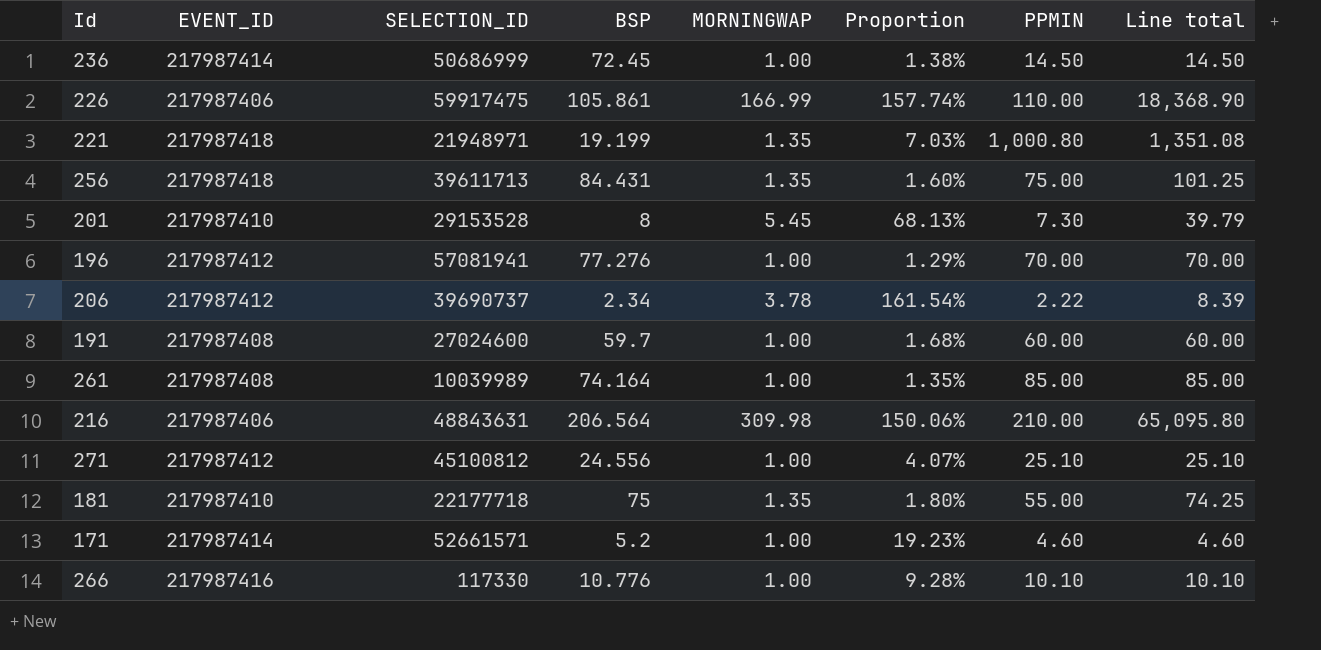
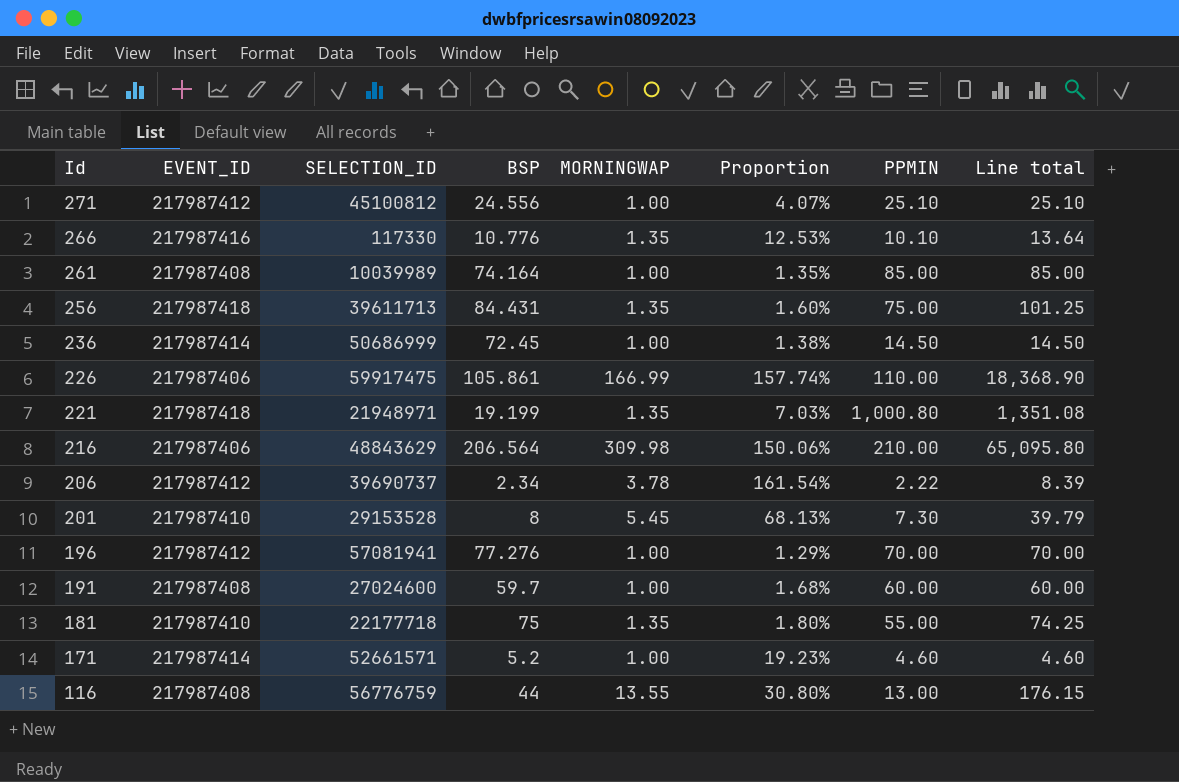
row order: none -> Id descending
266 | MORNINGWAP: 1.00 -> 1.35
266 | Proportion: 9.28% -> 12.53%
266 | Line total: 10.10 -> 13.64
216 | SELECTION_ID: 48843631 -> 48843629
row 116: none -> 217987408 | 56776759 | 44 | 13.55 | 30.80% | 13.00 | 176.15

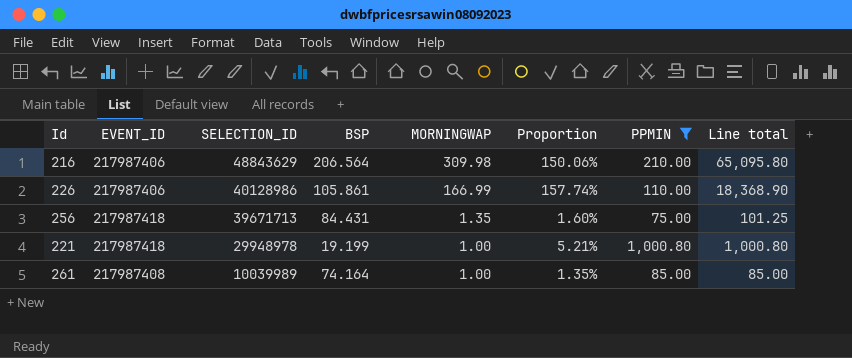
filter: none -> PPMIN >= 75.00
row order: Id descending -> SELECTION_ID descending
226 | SELECTION_ID: 59917475 -> 40128986
256 | SELECTION_ID: 39611713 -> 39671713
221 | SELECTION_ID: 21948971 -> 29948978
221 | MORNINGWAP: 1.35 -> 1.00
221 | Proportion: 7.03% -> 5.21%
221 | Line total: 1,351.08 -> 1,000.80

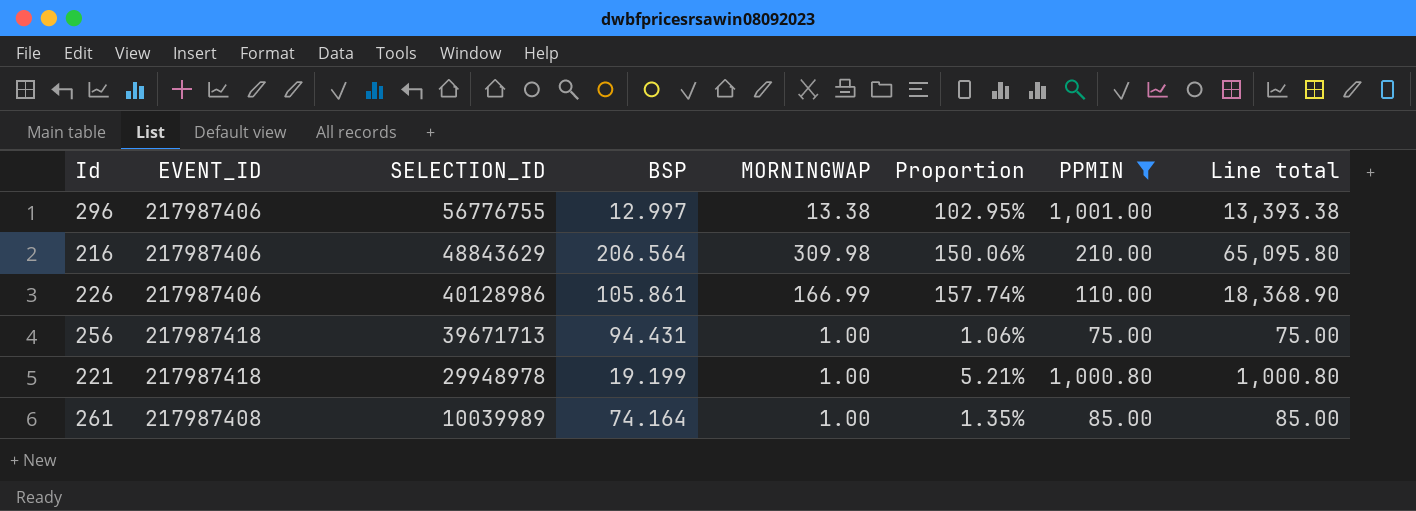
row 296: none -> 217987406 | 56776755 | 12.997 | 13.38 | 102.95% | 1,001.00 | 13,393.38
256 | BSP: 84.431 -> 94.431
256 | MORNINGWAP: 1.35 -> 1.00
256 | Proportion: 1.60% -> 1.06%
256 | Line total: 101.25 -> 75.00

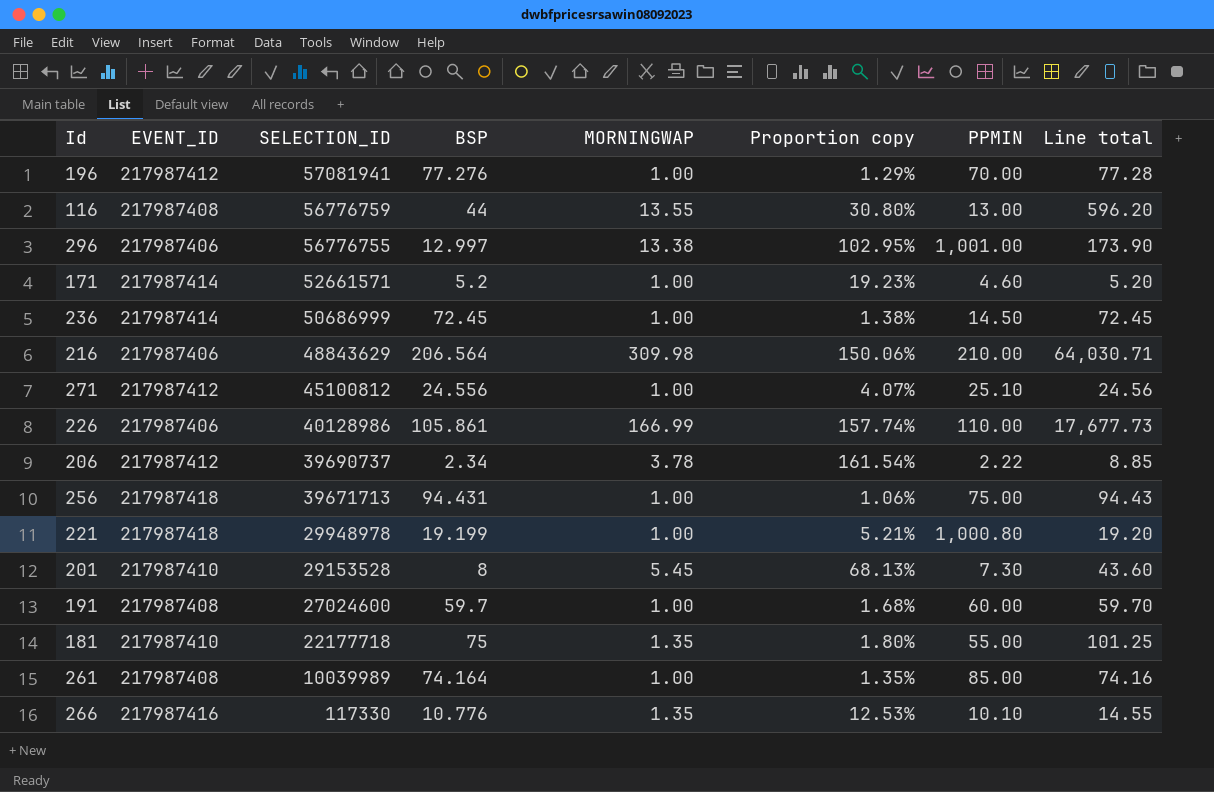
filter: PPMIN >= 75.00 -> none
column name: Proportion -> Proportion copy
column Line total | formula: [MORNINGWAP] * [PPMIN] -> [BSP] * [MORNINGWAP]

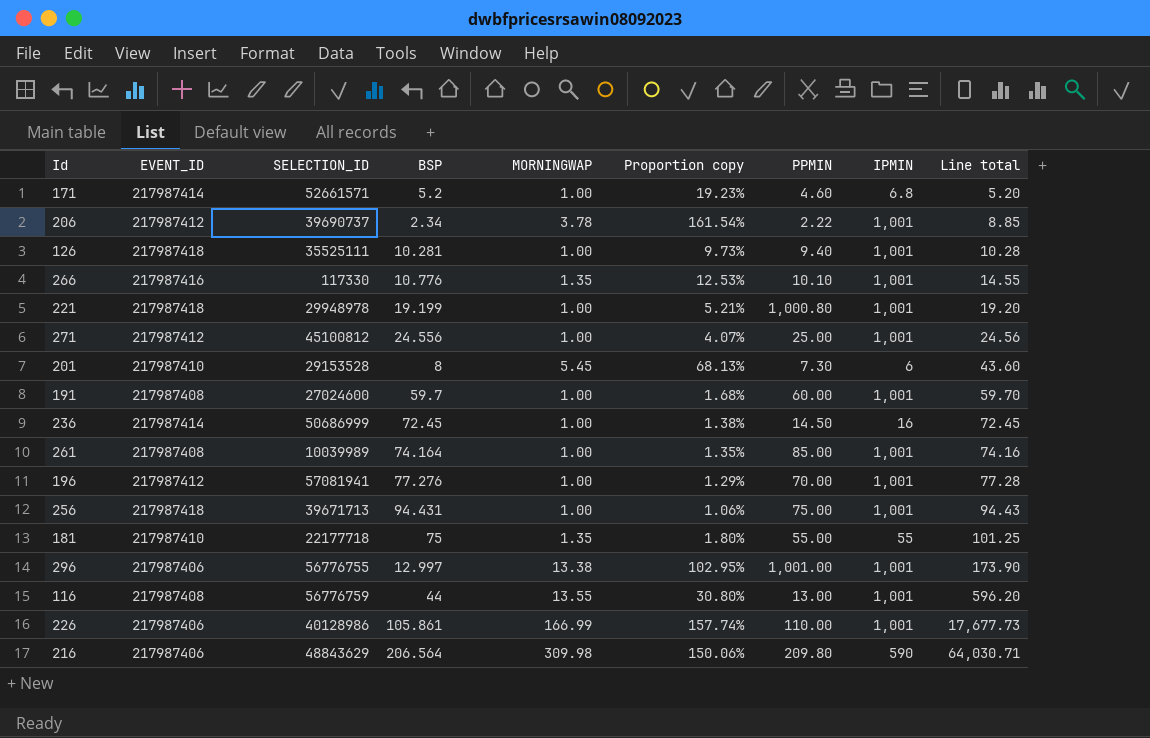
row order: SELECTION_ID descending -> Line total ascending
column IPMIN | position: none -> 8
row 126: none -> 217987418 | 35525111 | 10.281 | 1.00 | 9.73% | 9.40 | 1,001 | 10.28
271 | PPMIN: 25.10 -> 25.00
216 | PPMIN: 210.00 -> 209.80

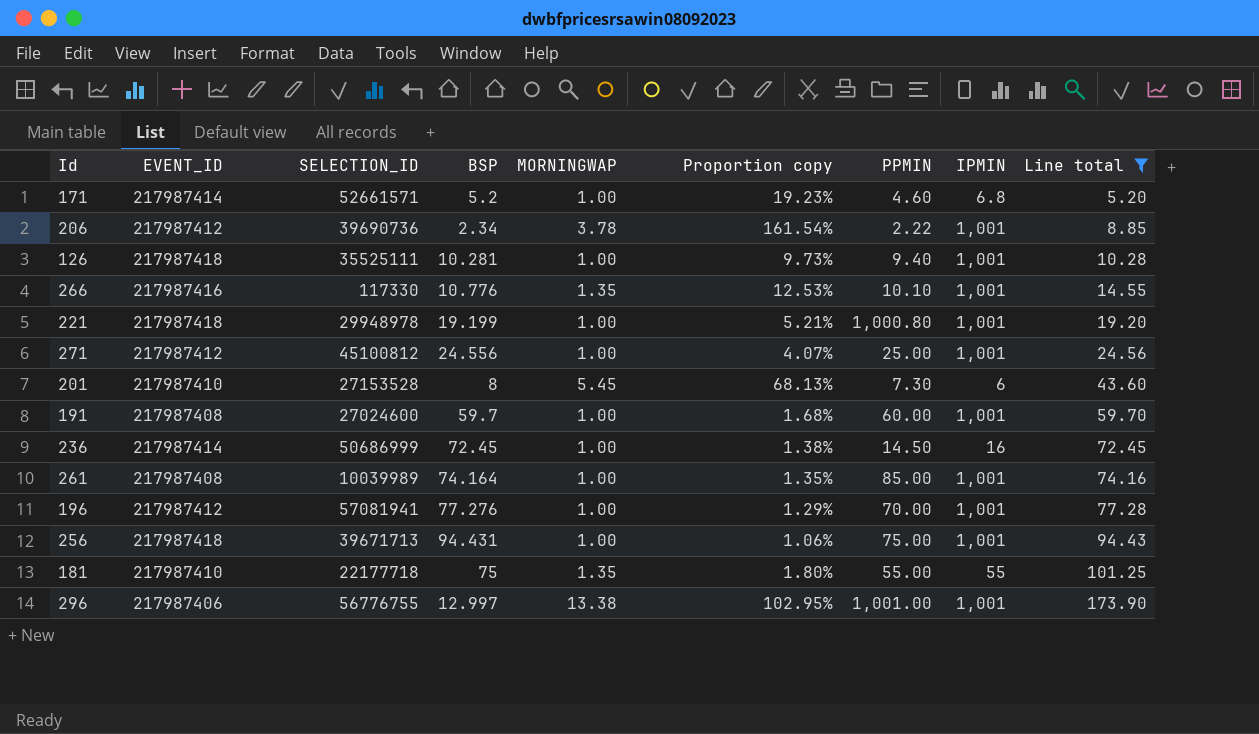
filter: none -> Line total <= 173.90
206 | SELECTION_ID: 39690737 -> 39690736
201 | SELECTION_ID: 29153528 -> 27153528

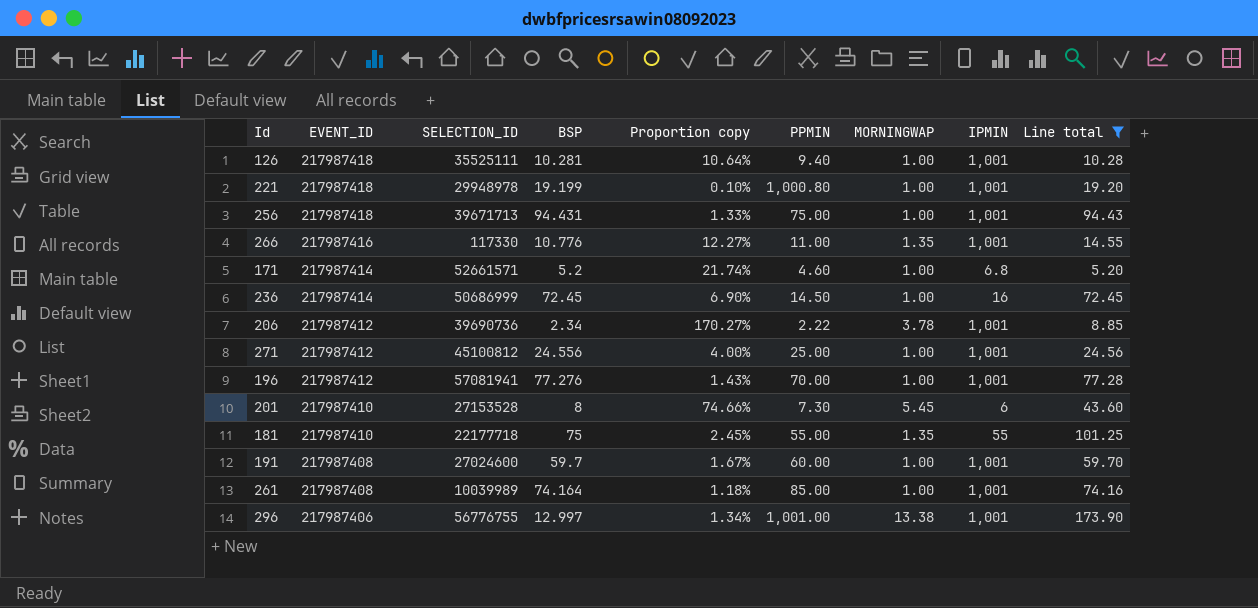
row order: Line total ascending -> EVENT_ID descending
column Proportion copy | formula: [MORNINGWAP] / [BSP] -> [MORNINGWAP] / [PPMIN]
column MORNINGWAP | position: 5 -> 7
266 | PPMIN: 10.10 -> 11.00

